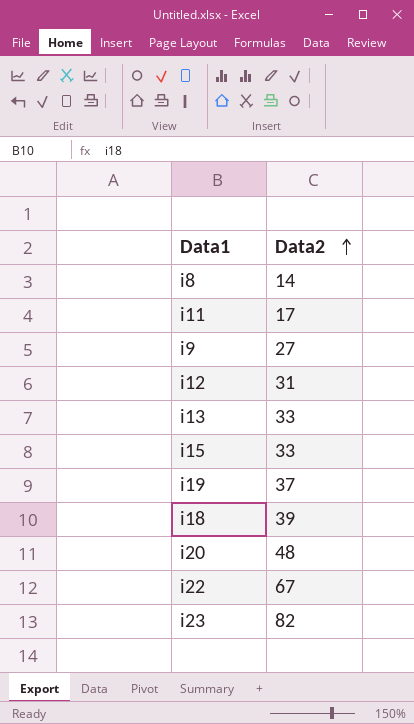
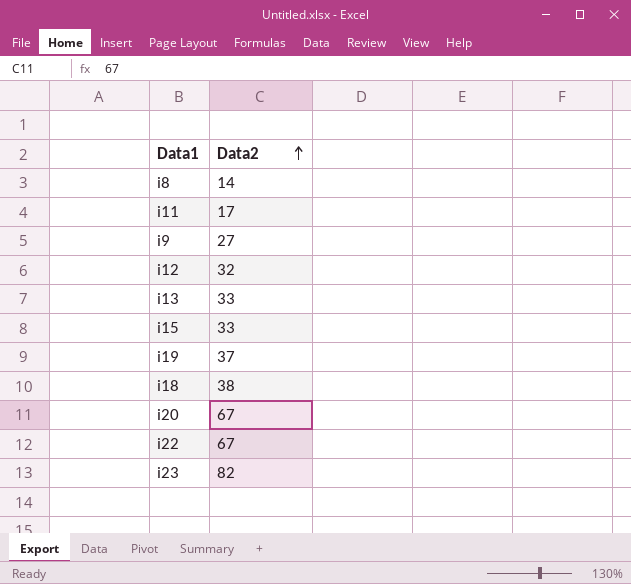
i12 | Data2: 31 -> 32
i18 | Data2: 39 -> 38
i20 | Data2: 48 -> 67

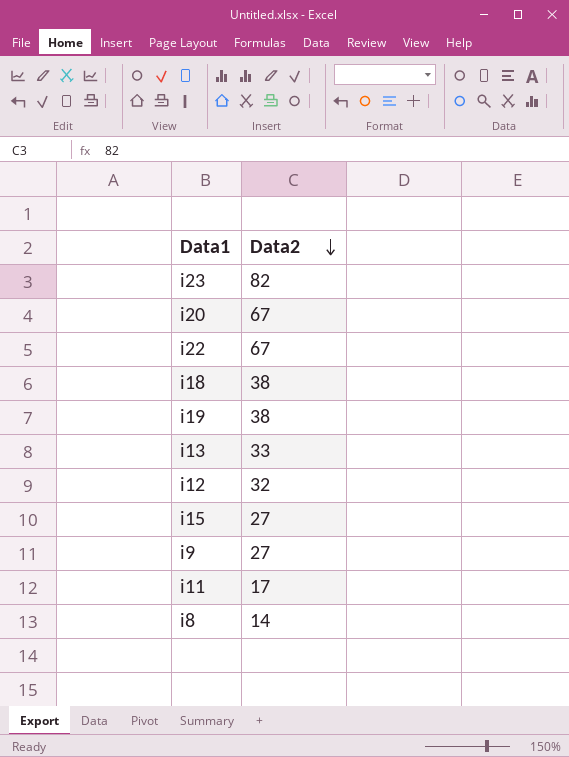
row order: Data2 ascending -> Data2 descending
i19 | Data2: 37 -> 38
i15 | Data2: 33 -> 27

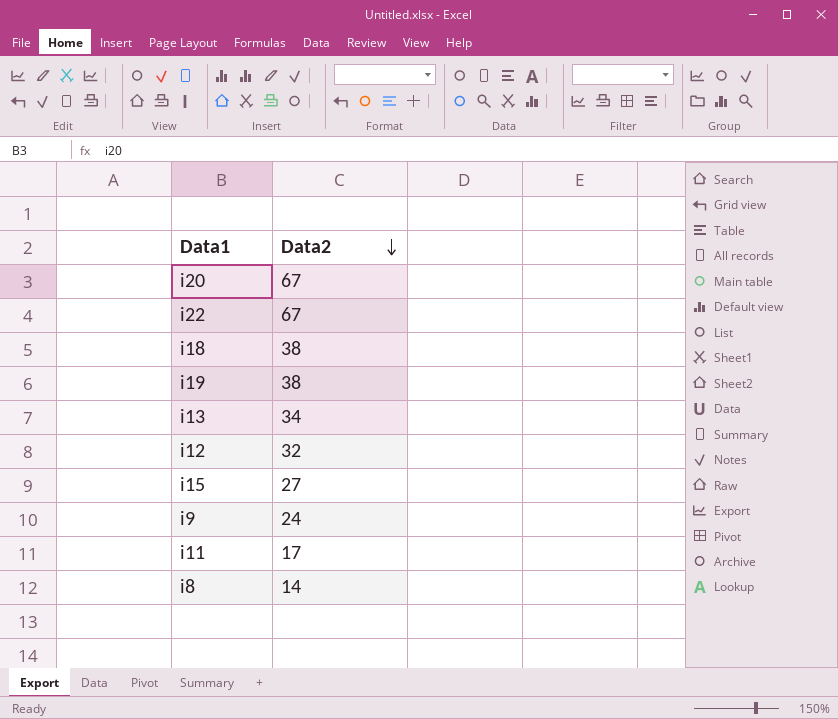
row i23: 82 -> none
i13 | Data2: 33 -> 34
i9 | Data2: 27 -> 24

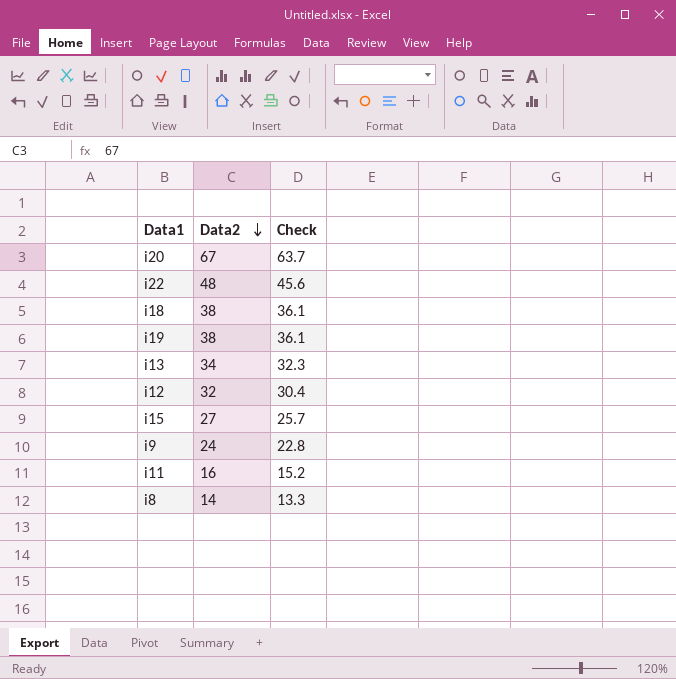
column Check | formula: none -> [Data2] * 0.95
i22 | Data2: 67 -> 48
i11 | Data2: 17 -> 16

